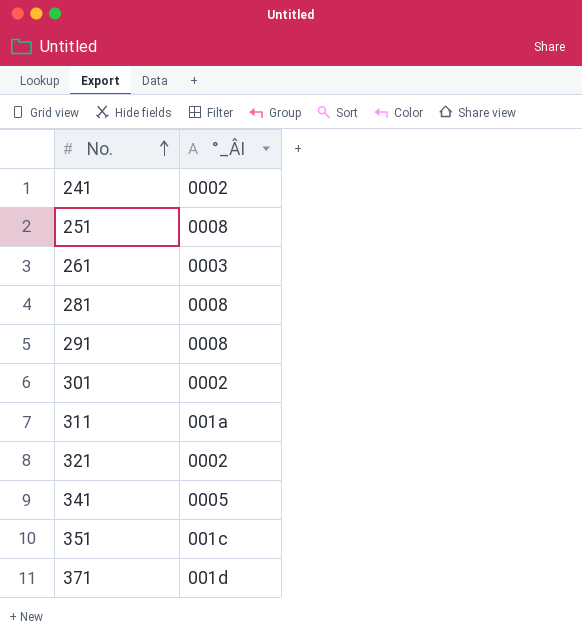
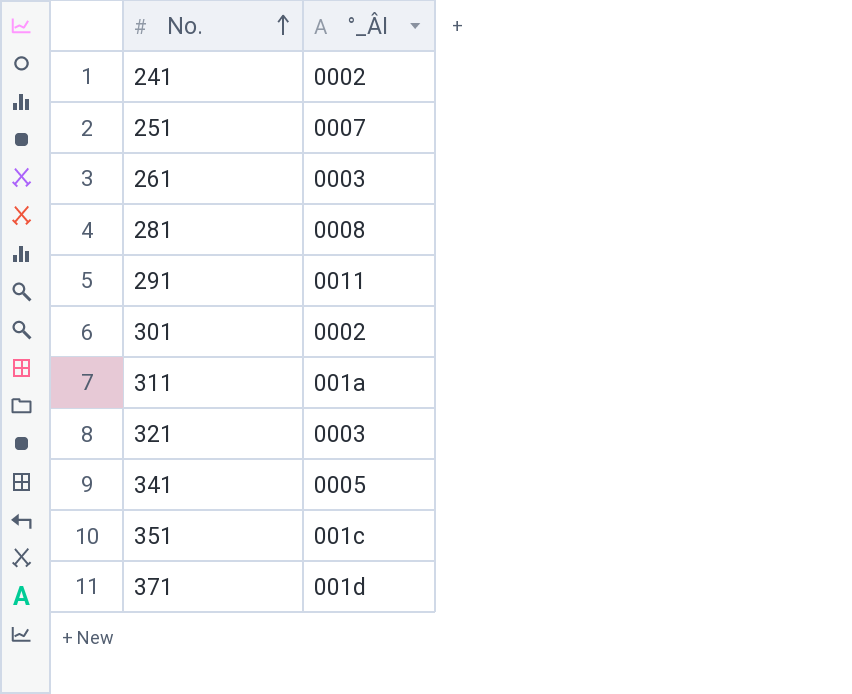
251 | °_ÂI: 0008 -> 0007
291 | °_ÂI: 0008 -> 0011
321 | °_ÂI: 0002 -> 0003

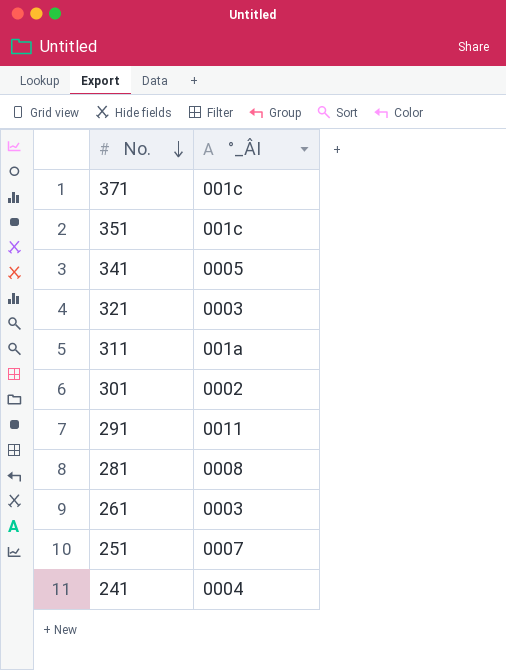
row order: No. ascending -> No. descending
371 | °_ÂI: 001d -> 001c
241 | °_ÂI: 0002 -> 0004

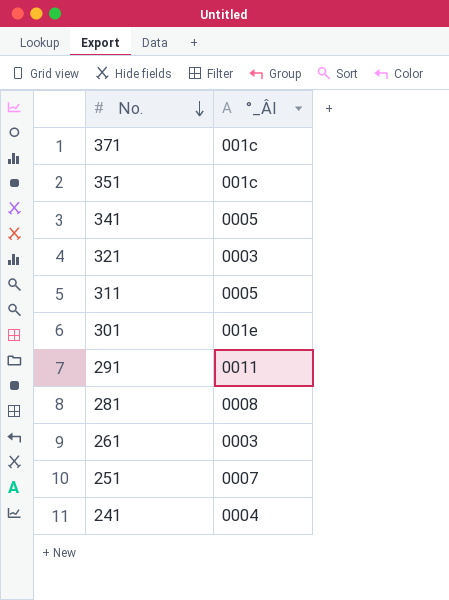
311 | °_ÂI: 001a -> 0005
301 | °_ÂI: 0002 -> 001e

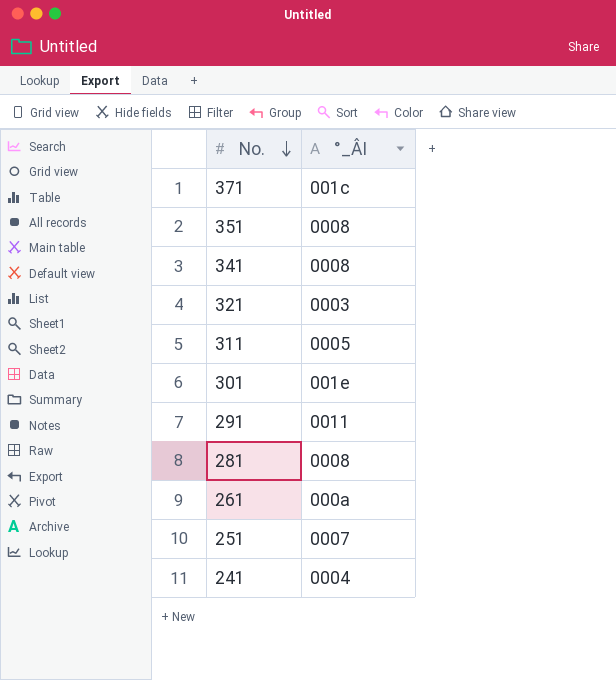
351 | °_ÂI: 001c -> 0008
341 | °_ÂI: 0005 -> 0008
261 | °_ÂI: 0003 -> 000a

